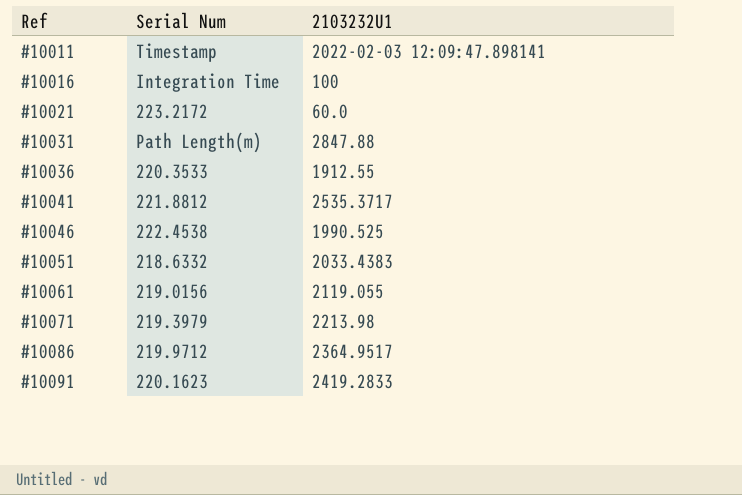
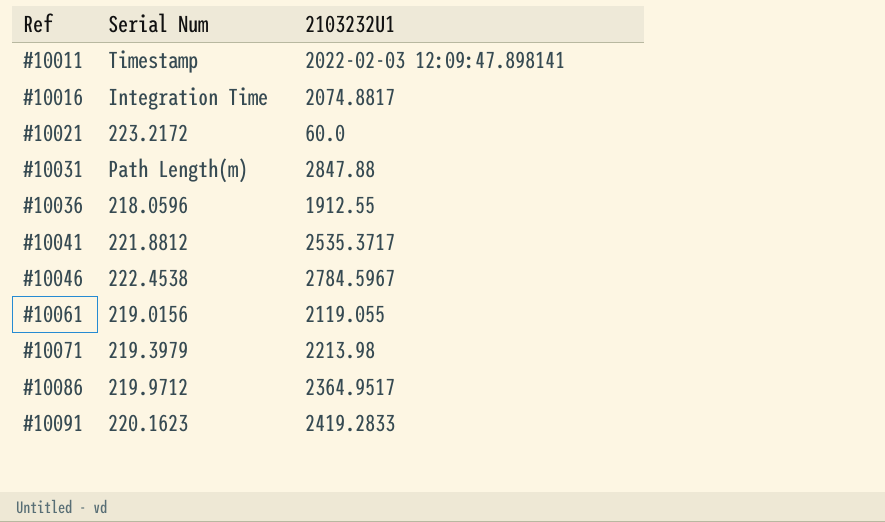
row #10051: 218.6332 | 2033.4383 -> none
#10016 | 2103232U1: 100 -> 2074.8817
#10036 | Serial Num: 220.3533 -> 218.0596
#10046 | 2103232U1: 1990.525 -> 2784.5967

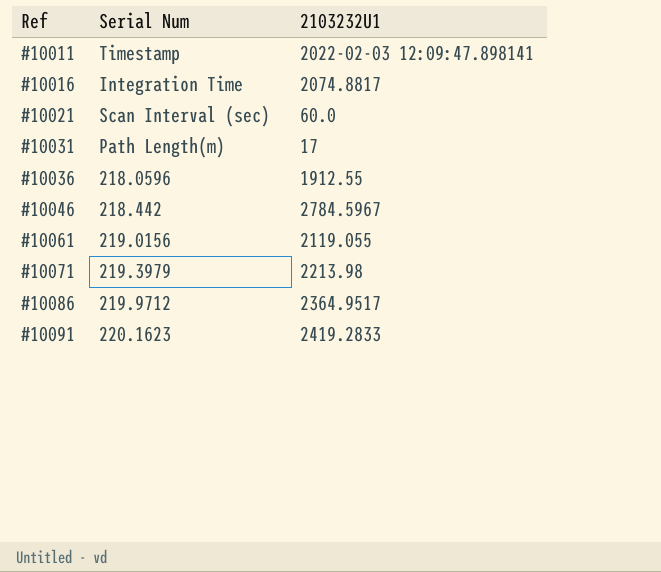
row #10041: 221.8812 | 2535.3717 -> none
#10021 | Serial Num: 223.2172 -> Scan Interval (sec)
#10031 | 2103232U1: 2847.88 -> 17
#10046 | Serial Num: 222.4538 -> 218.442

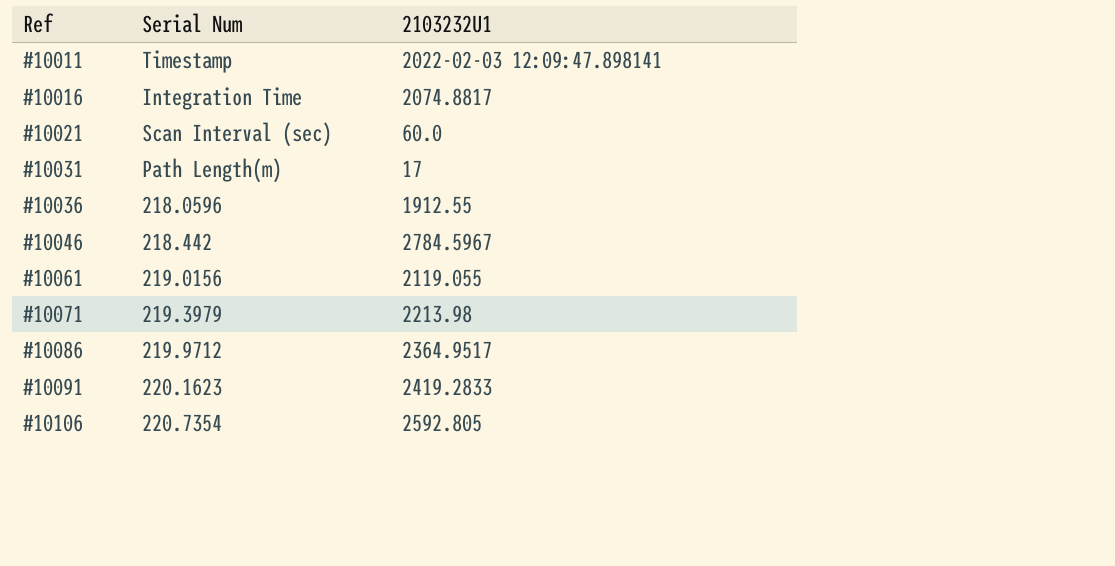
row #10106: none -> 220.7354 | 2592.805

